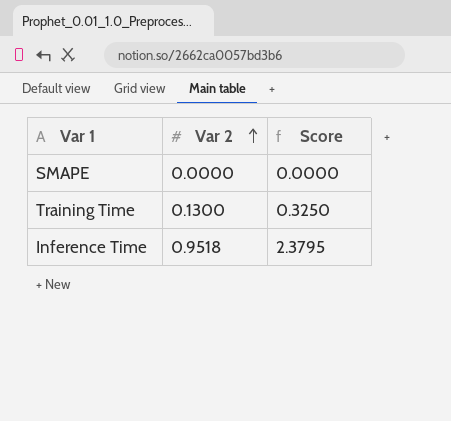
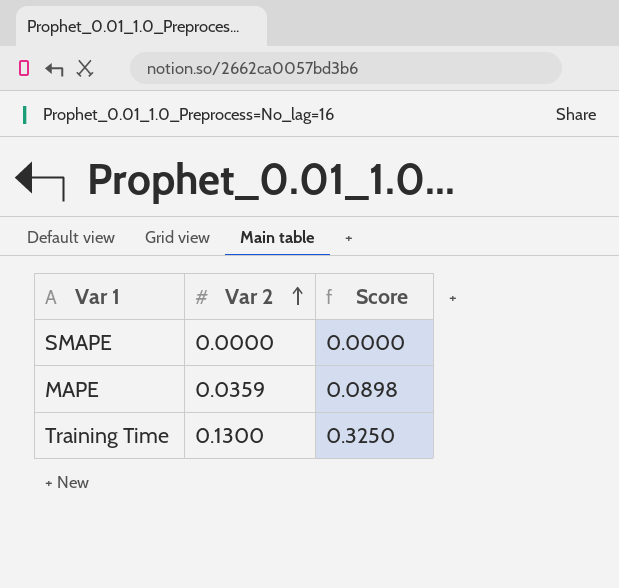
row Inference Time: 0.9518 | 2.3795 -> none
row MAPE: none -> 0.0359 | 0.0898

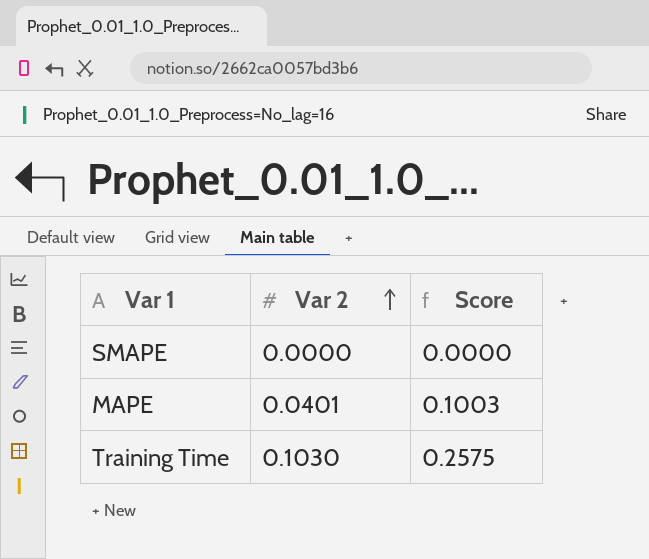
MAPE | Var 2: 0.0359 -> 0.0401
MAPE | Score: 0.0898 -> 0.1003
Training Time | Var 2: 0.1300 -> 0.1030
Training Time | Score: 0.3250 -> 0.2575

